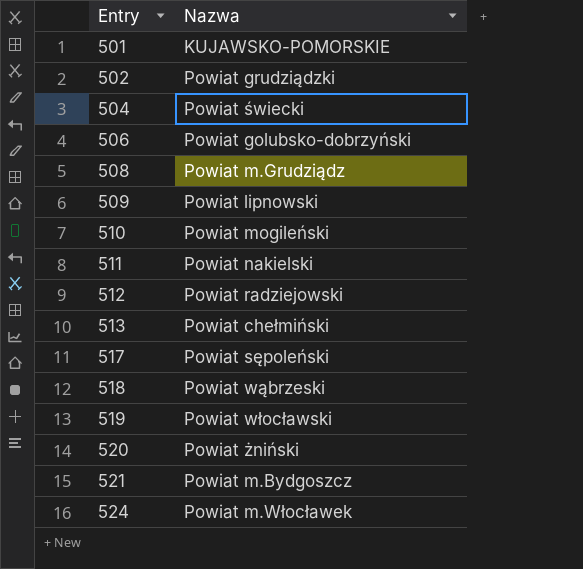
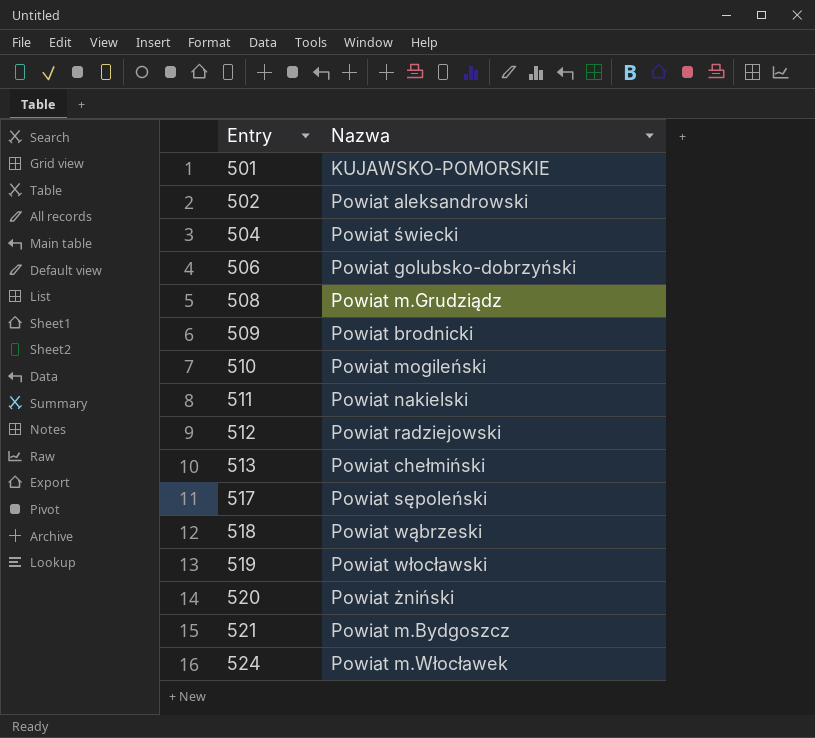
502 | Nazwa: Powiat grudziądzki -> Powiat aleksandrowski
509 | Nazwa: Powiat lipnowski -> Powiat brodnicki

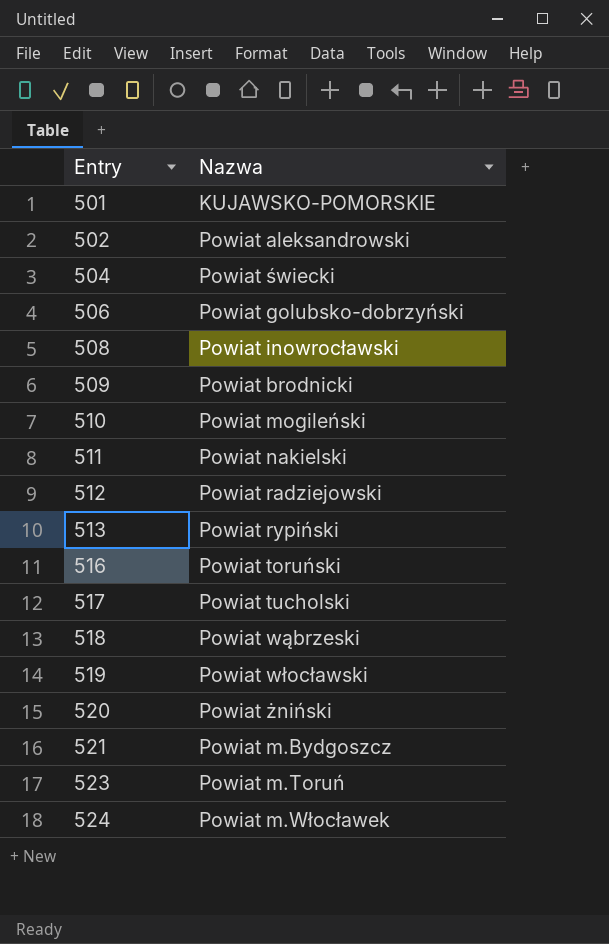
508 | Nazwa: Powiat m.Grudziądz -> Powiat inowrocławski
513 | Nazwa: Powiat chełmiński -> Powiat rypiński
row 516: none -> Powiat toruński
517 | Nazwa: Powiat sępoleński -> Powiat tucholski
row 523: none -> Powiat m.Toruń

